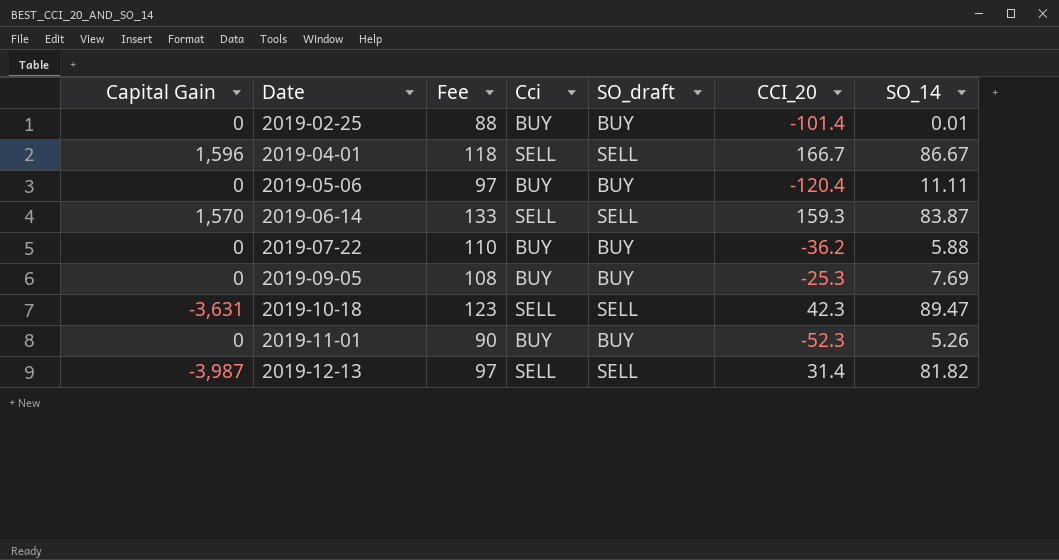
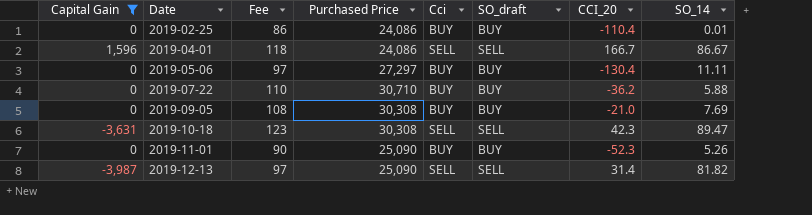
filter: none -> Capital Gain != 1,570
column Purchased Price | position: none -> 4
2019-02-25 | Fee: 88 -> 86
2019-02-25 | CCI_20: -101.4 -> -110.4
2019-05-06 | CCI_20: -120.4 -> -130.4
2019-09-05 | CCI_20: -25.3 -> -21.0

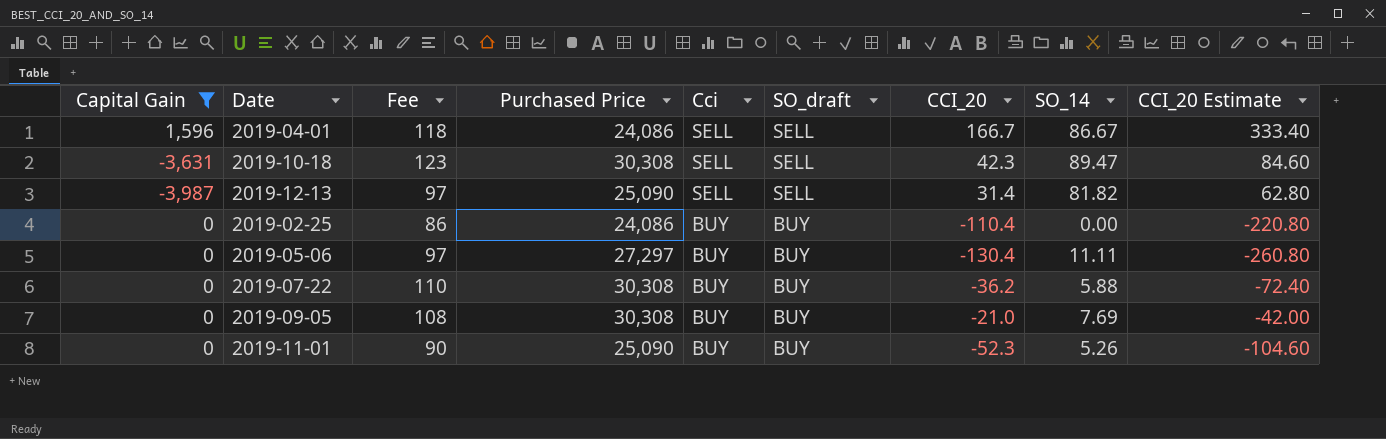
row order: Date ascending -> Cci descending
column CCI_20 Estimate | formula: none -> [CCI_20] * 2
2019-02-25 | SO_14: 0.01 -> 0.00
2019-07-22 | Purchased Price: 30,710 -> 30,308

